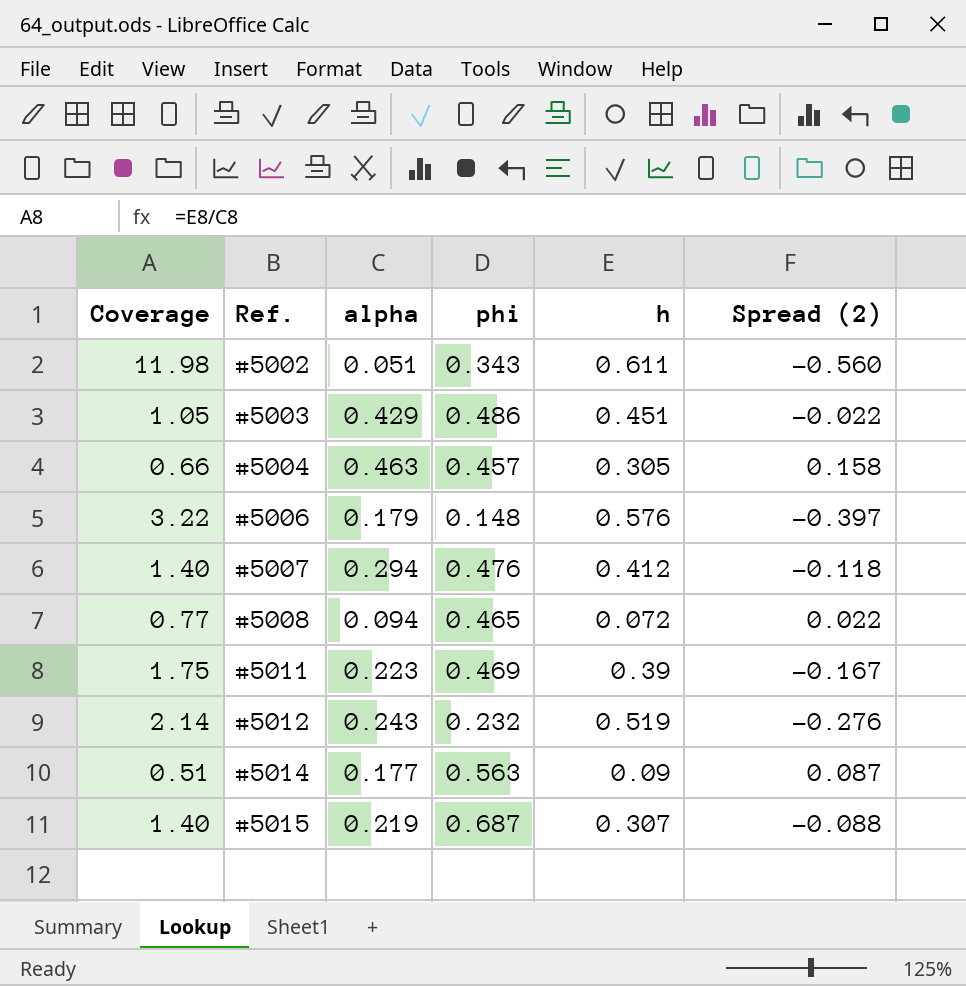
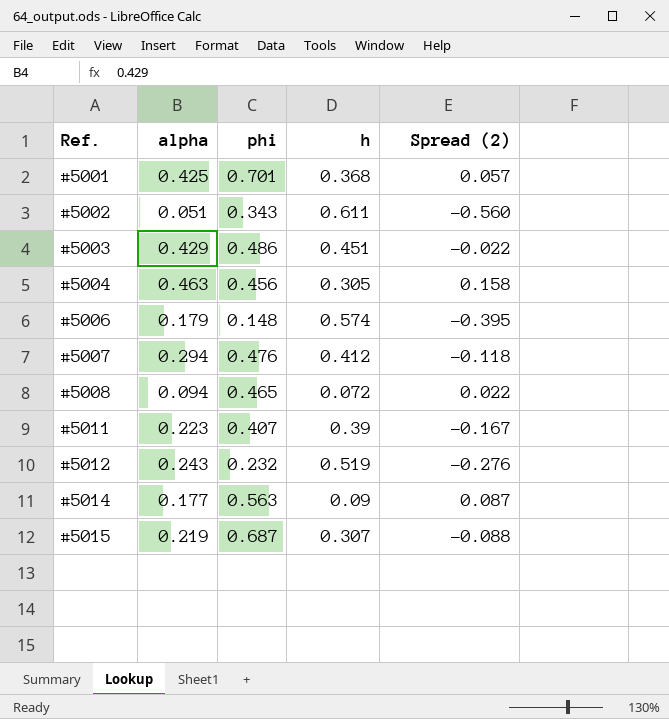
column Coverage | formula: [h] / [alpha] -> none
row #5001: none -> 0.425 | 0.701 | 0.368 | 0.057
#5004 | phi: 0.457 -> 0.456
#5006 | h: 0.576 -> 0.574
#5006 | Spread (2): -0.397 -> -0.395
#5011 | phi: 0.469 -> 0.407

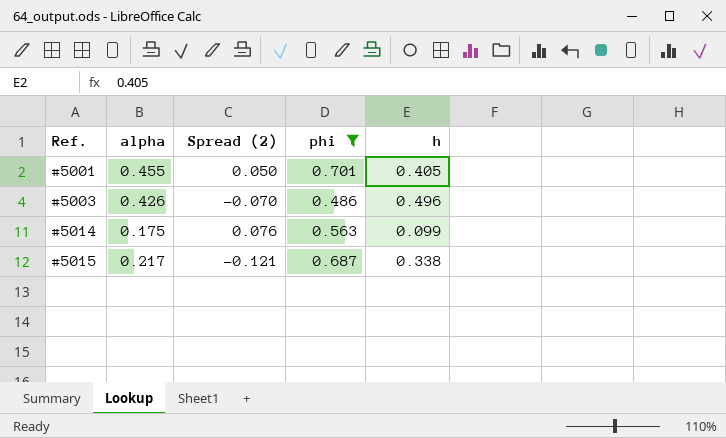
filter: none -> phi >= 0.486
column Spread (2) | position: 5 -> 3
#5001 | alpha: 0.425 -> 0.455
#5001 | Spread (2): 0.057 -> 0.050
#5001 | h: 0.368 -> 0.405
#5003 | alpha: 0.429 -> 0.426
#5003 | Spread (2): -0.022 -> -0.070
#5003 | h: 0.451 -> 0.496
#5014 | alpha: 0.177 -> 0.175
#5014 | Spread (2): 0.087 -> 0.076
#5014 | h: 0.09 -> 0.099
#5015 | alpha: 0.219 -> 0.217
#5015 | Spread (2): -0.088 -> -0.121
#5015 | h: 0.307 -> 0.338

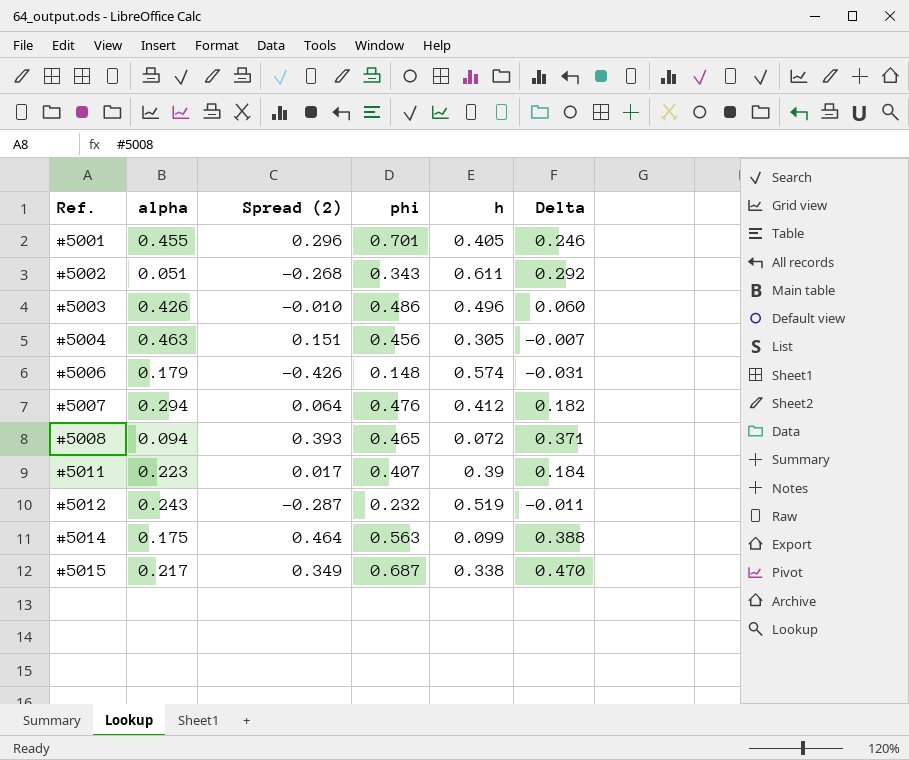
filter: phi >= 0.486 -> none
column Spread (2) | formula: [alpha] - [h] -> [phi] - [h]
column Delta | formula: none -> [phi] - [alpha]

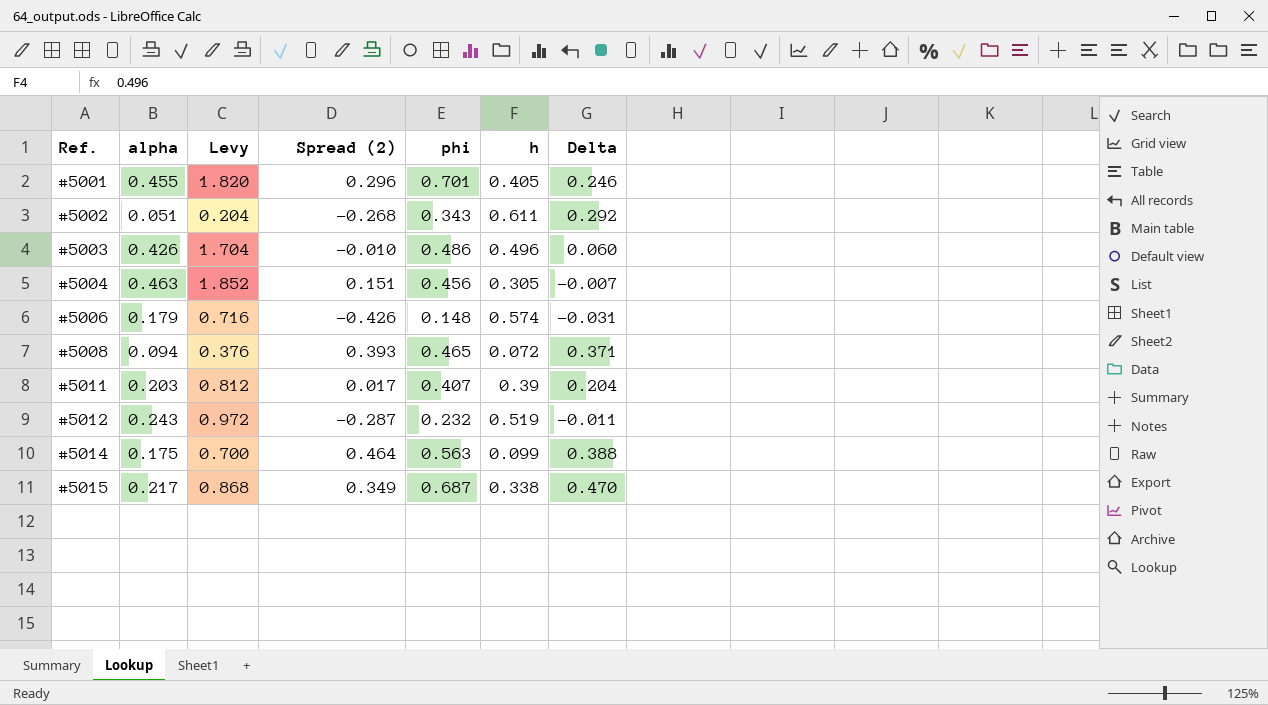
column Levy | formula: none -> [alpha] * 4
row #5007: 0.294 | 0.064 | 0.476 | 0.412 | 0.182 -> none
#5011 | alpha: 0.223 -> 0.203
#5011 | Delta: 0.184 -> 0.204

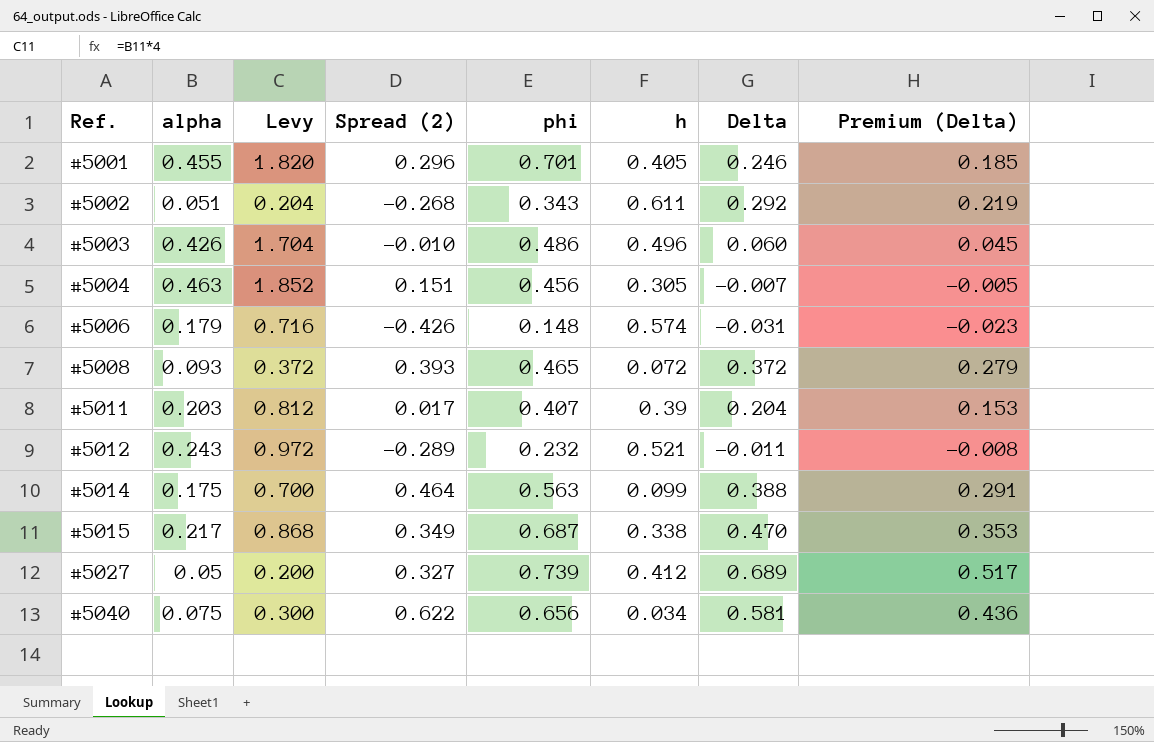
column Premium (Delta) | formula: none -> [Delta] * 0.75
#5008 | alpha: 0.094 -> 0.093
#5008 | Levy: 0.376 -> 0.372
#5008 | Delta: 0.371 -> 0.372
#5012 | Spread (2): -0.287 -> -0.289
#5012 | h: 0.519 -> 0.521
row #5027: none -> 0.05 | 0.200 | 0.327 | 0.739 | 0.412 | 0.689 | 0.517
row #5040: none -> 0.075 | 0.300 | 0.622 | 0.656 | 0.034 | 0.581 | 0.436

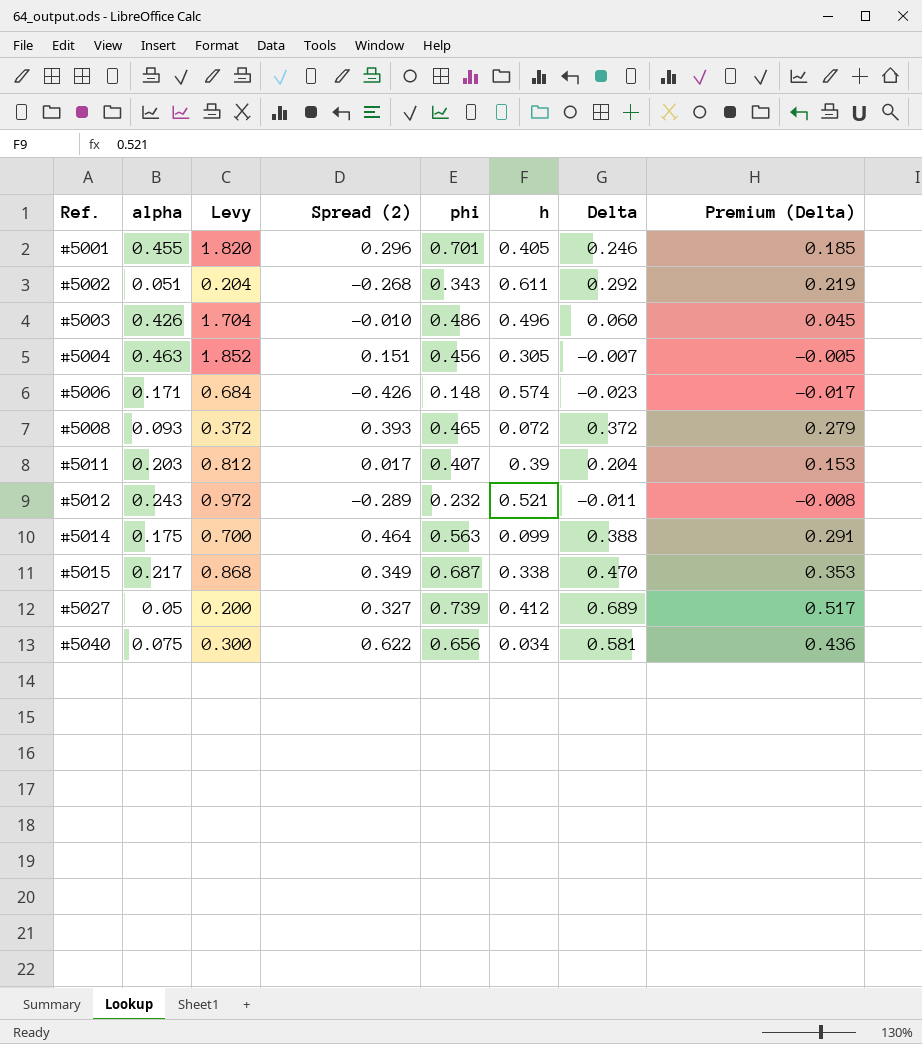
#5006 | alpha: 0.179 -> 0.171
#5006 | Levy: 0.716 -> 0.684
#5006 | Delta: -0.031 -> -0.023
#5006 | Premium (Delta): -0.023 -> -0.017

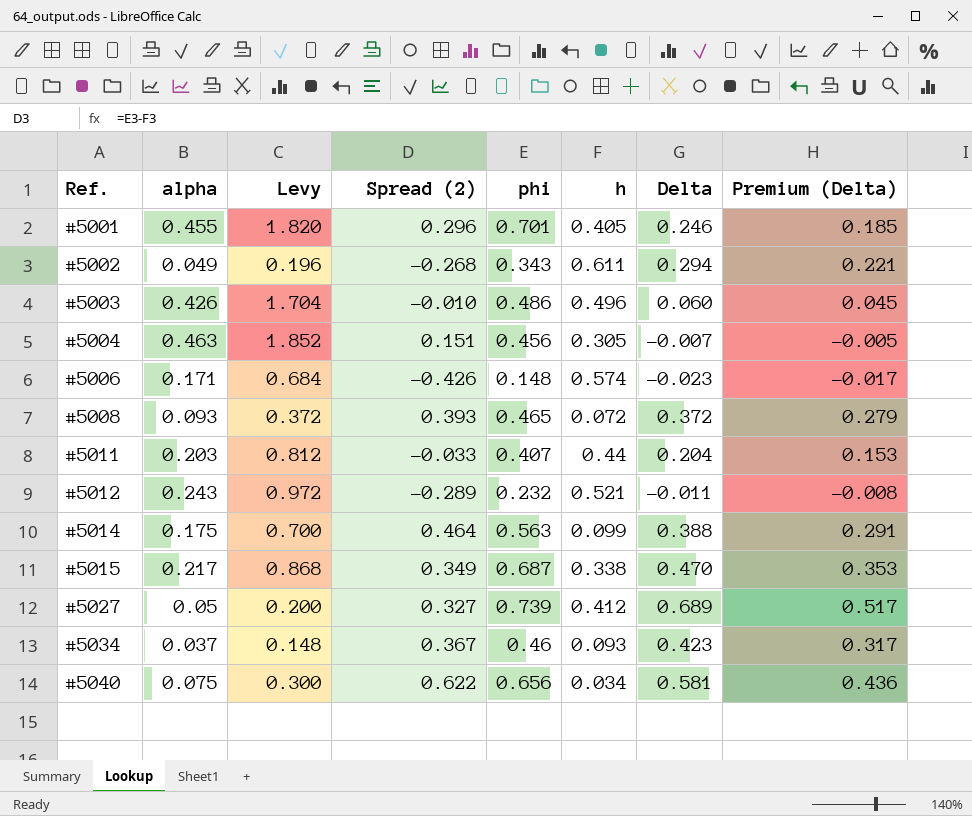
#5002 | alpha: 0.051 -> 0.049
#5002 | Levy: 0.204 -> 0.196
#5002 | Delta: 0.292 -> 0.294
#5002 | Premium (Delta): 0.219 -> 0.221
#5011 | Spread (2): 0.017 -> -0.033
#5011 | h: 0.39 -> 0.44
row #5034: none -> 0.037 | 0.148 | 0.367 | 0.46 | 0.093 | 0.423 | 0.317

